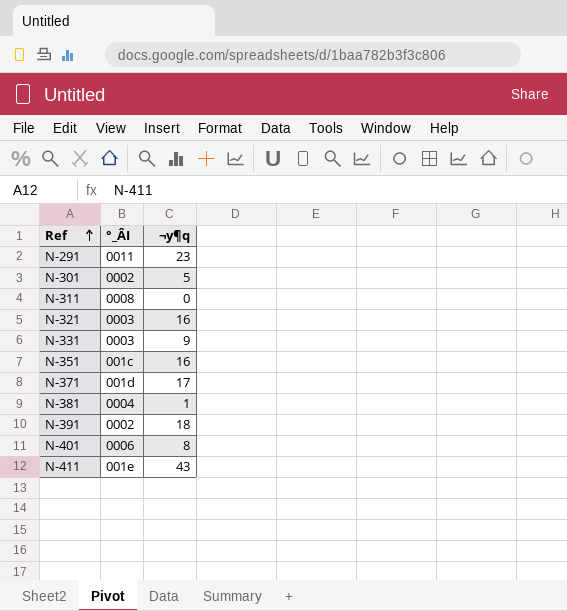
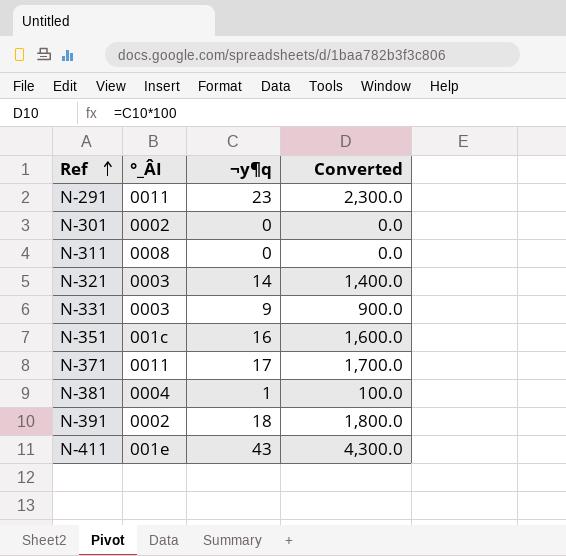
column Converted | formula: none -> [¬y¶q] * 100
row N-401: 0006 | 8 -> none
N-301 | ¬y¶q: 5 -> 0
N-321 | ¬y¶q: 16 -> 14
N-371 | °_ÂI: 001d -> 0011

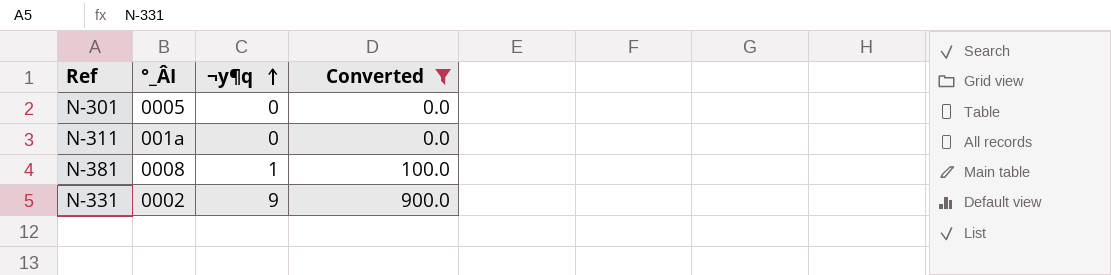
filter: none -> Converted <= 900.0
row order: Ref ascending -> ¬y¶q ascending
N-301 | °_ÂI: 0002 -> 0005
N-311 | °_ÂI: 0008 -> 001a
N-381 | °_ÂI: 0004 -> 0008
N-331 | °_ÂI: 0003 -> 0002

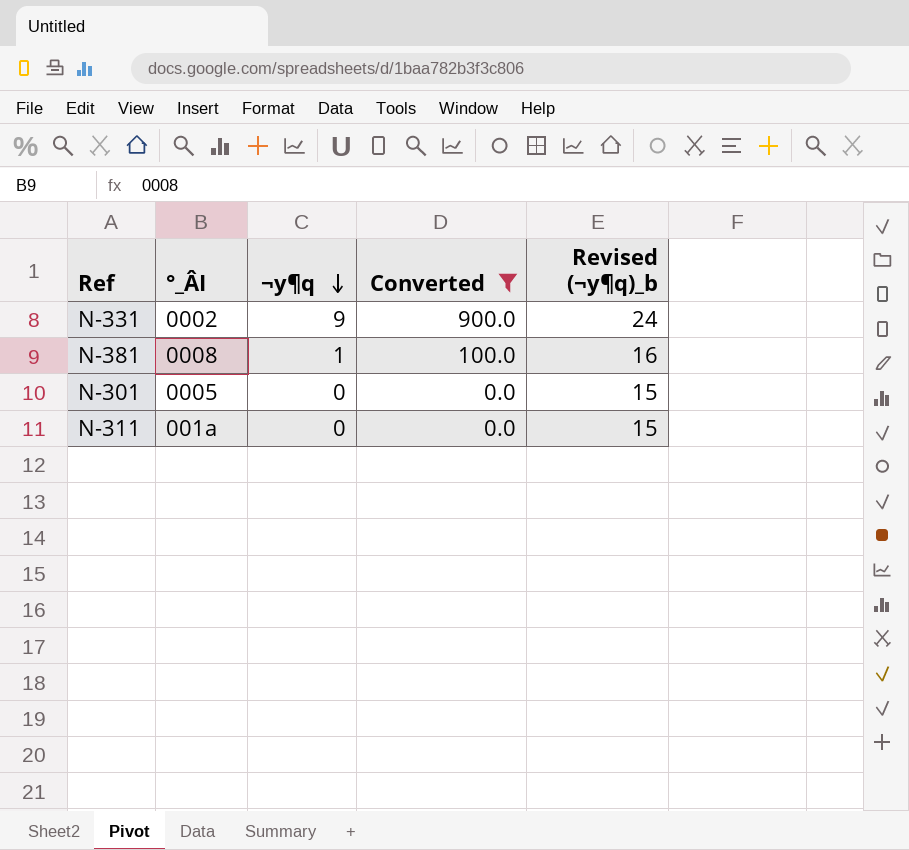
row order: ¬y¶q ascending -> ¬y¶q descending
column Revised (¬y¶q)_b | formula: none -> [¬y¶q] + 15

